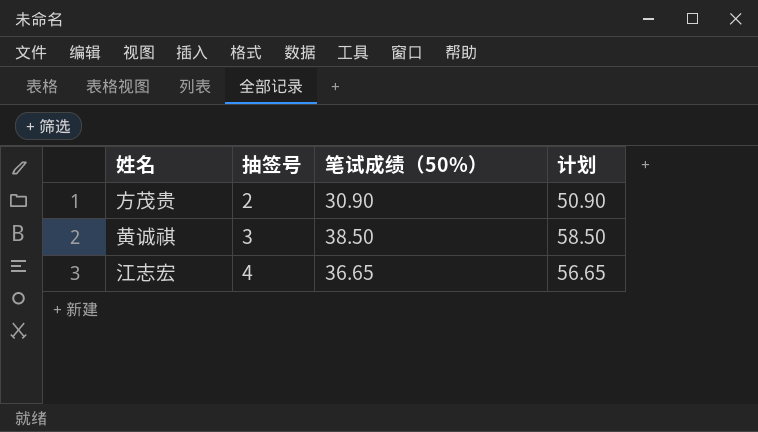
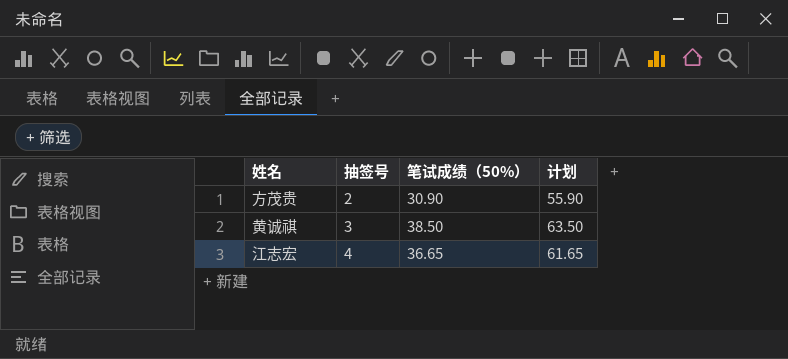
column 计划 | formula: [笔试成绩（50%）] + 20 -> [笔试成绩（50%）] + 25

